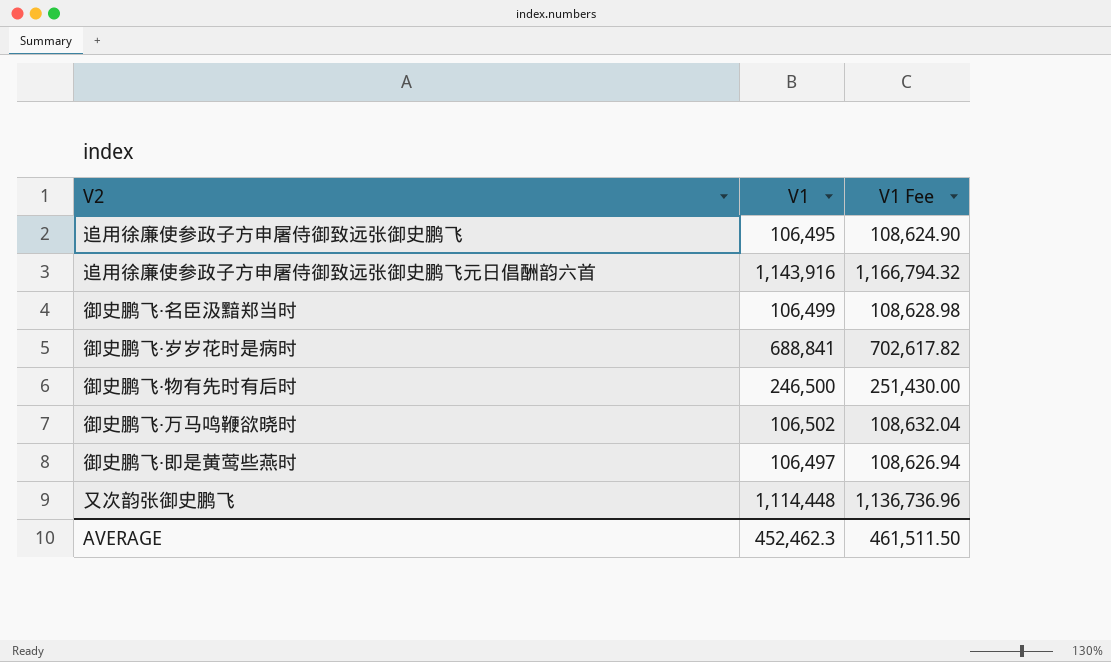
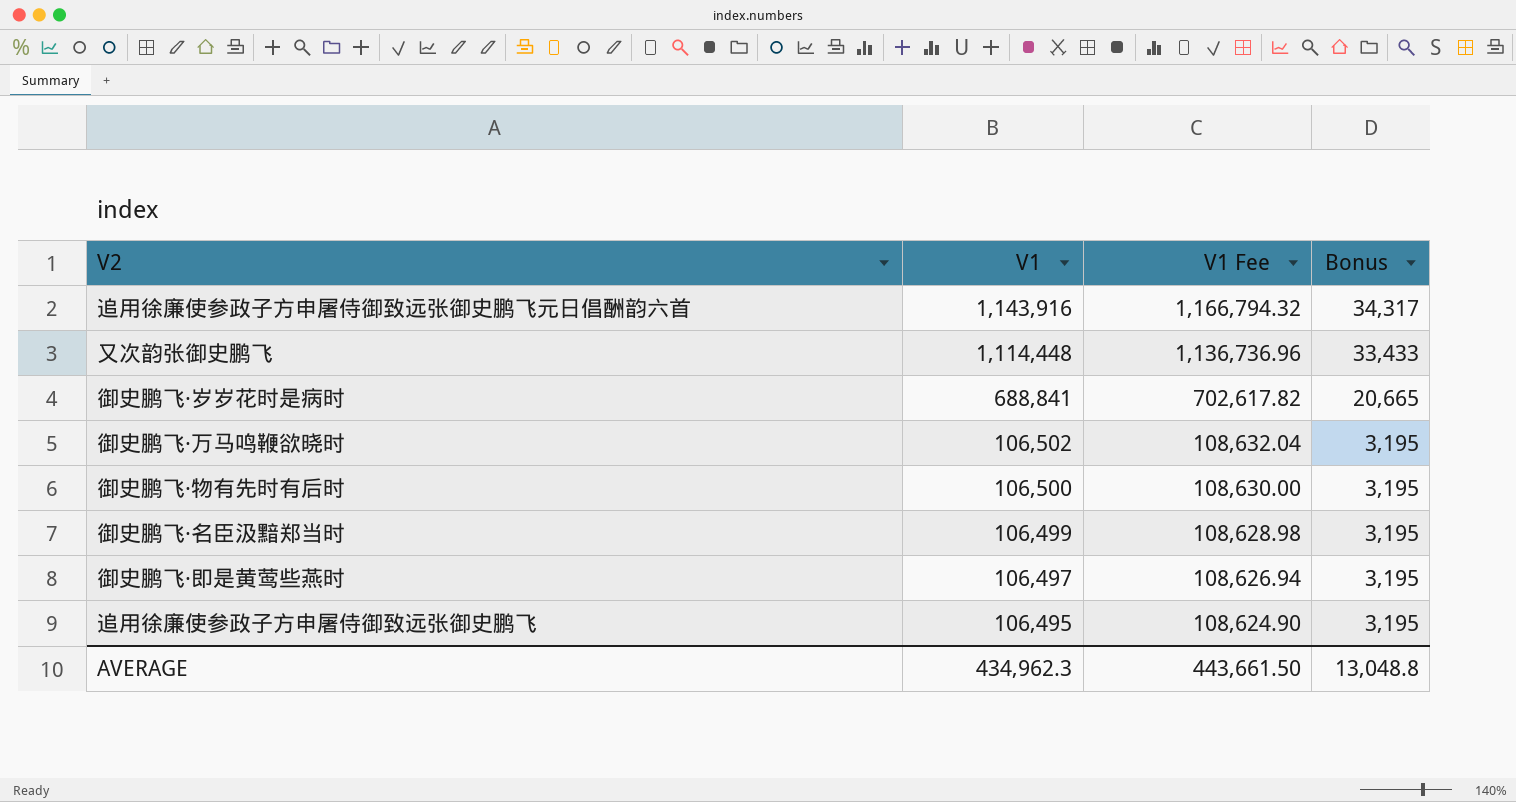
row order: none -> V1 descending
column Bonus | formula: none -> [V1] * 0.03
御史鹏飞·物有先时有后时 | V1: 246,500 -> 106,500
御史鹏飞·物有先时有后时 | V1 Fee: 251,430.00 -> 108,630.00
AVERAGE | V1: 452,462.3 -> 434,962.3
AVERAGE | V1 Fee: 461,511.50 -> 443,661.50

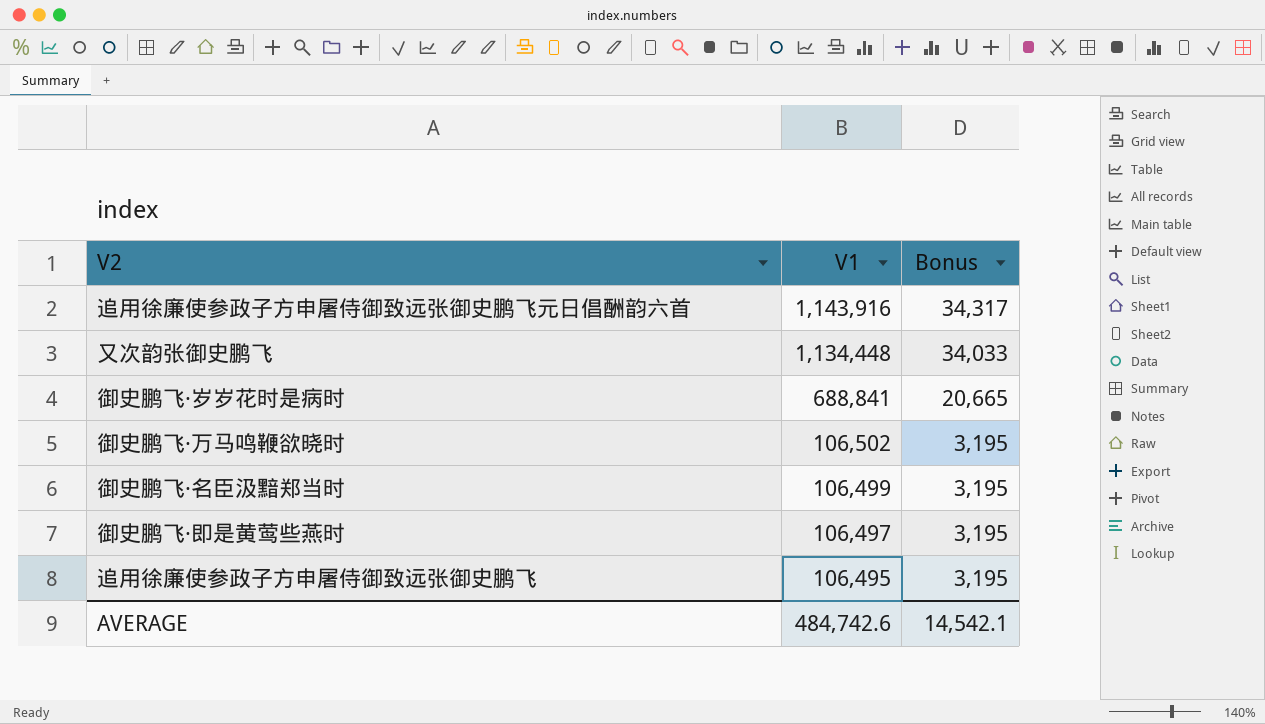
column V1 Fee | formula: [V1] * 1.02 -> none
row 御史鹏飞·物有先时有后时: 106,500 | 108,630.00 | 3,195 -> none
又次韵张御史鹏飞 | V1: 1,114,448 -> 1,134,448
又次韵张御史鹏飞 | Bonus: 33,433 -> 34,033
AVERAGE | V1: 434,962.3 -> 484,742.6
AVERAGE | Bonus: 13,048.8 -> 14,542.1

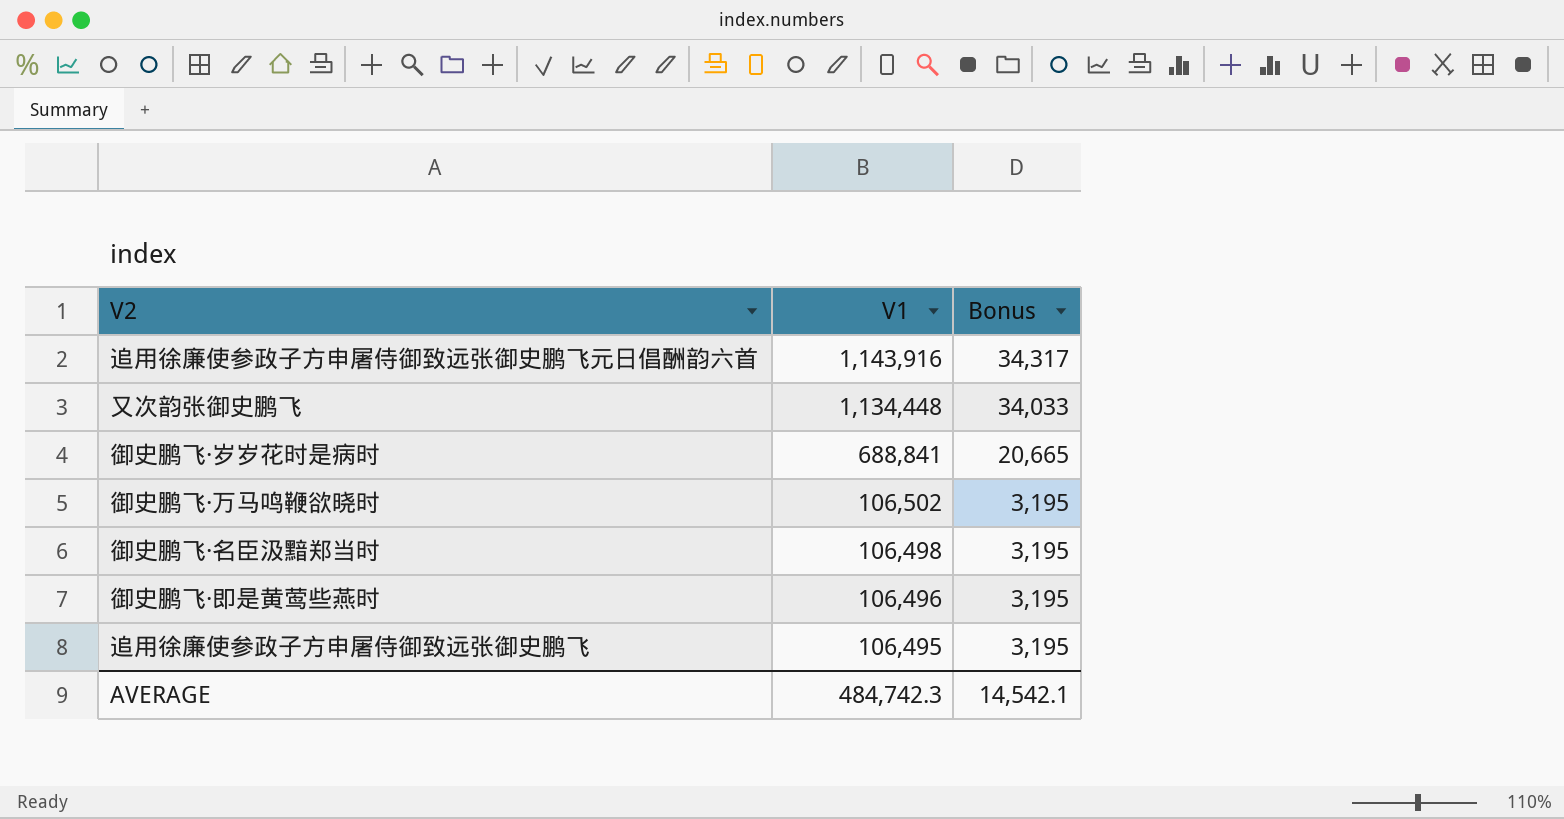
御史鹏飞·名臣汲黯郑当时 | V1: 106,499 -> 106,498
御史鹏飞·即是黄莺些燕时 | V1: 106,497 -> 106,496
AVERAGE | V1: 484,742.6 -> 484,742.3

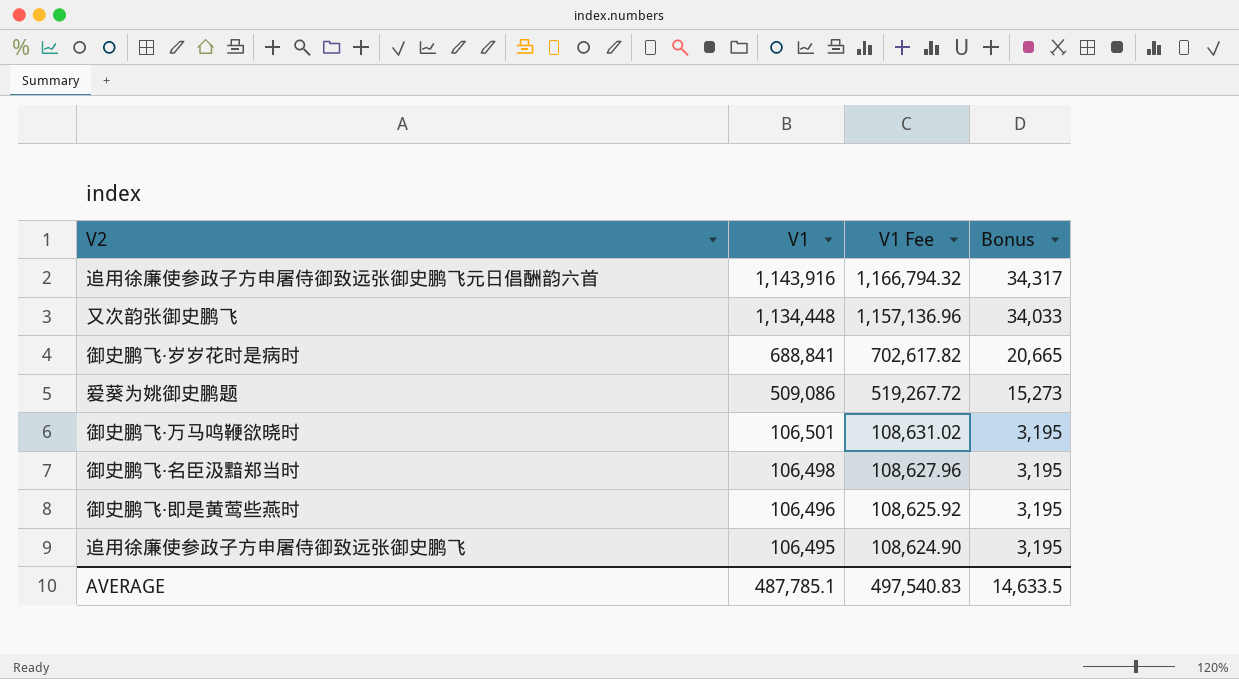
column V1 Fee | formula: none -> [V1] * 1.02
row 爱葵为姚御史鹏题: none -> 509,086 | 519,267.72 | 15,273
御史鹏飞·万马鸣鞭欲晓时 | V1: 106,502 -> 106,501
AVERAGE | V1: 484,742.3 -> 487,785.1
AVERAGE | Bonus: 14,542.1 -> 14,633.5

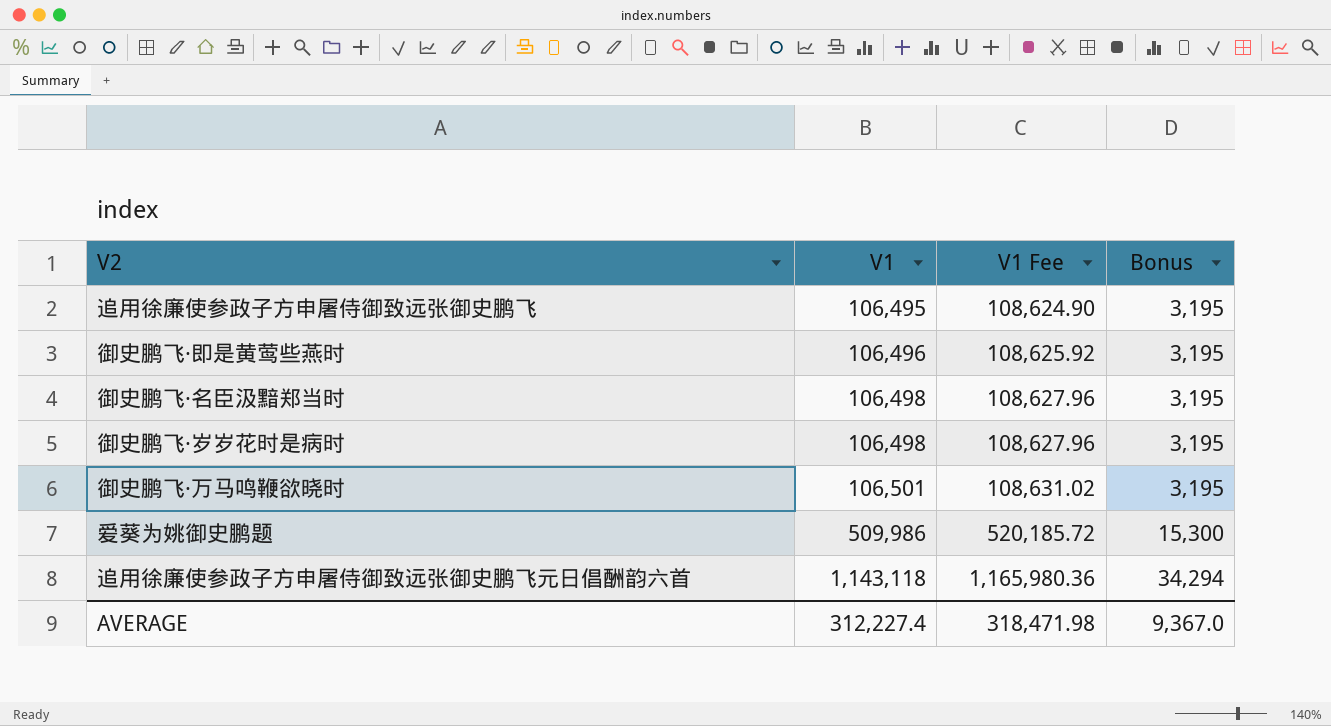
row order: V1 descending -> V1 ascending
row 又次韵张御史鹏飞: 1,134,448 | 1,157,136.96 | 34,033 -> none
御史鹏飞·岁岁花时是病时 | V1: 688,841 -> 106,498
御史鹏飞·岁岁花时是病时 | V1 Fee: 702,617.82 -> 108,627.96
御史鹏飞·岁岁花时是病时 | Bonus: 20,665 -> 3,195
爱葵为姚御史鹏题 | V1: 509,086 -> 509,986
爱葵为姚御史鹏题 | V1 Fee: 519,267.72 -> 520,185.72
爱葵为姚御史鹏题 | Bonus: 15,273 -> 15,300
追用徐廉使参政子方申屠侍御致远张御史鹏飞元日倡酬韵六首 | V1: 1,143,916 -> 1,143,118
追用徐廉使参政子方申屠侍御致远张御史鹏飞元日倡酬韵六首 | V1 Fee: 1,166,794.32 -> 1,165,980.36
追用徐廉使参政子方申屠侍御致远张御史鹏飞元日倡酬韵六首 | Bonus: 34,317 -> 34,294
AVERAGE | V1: 487,785.1 -> 312,227.4
AVERAGE | V1 Fee: 497,540.83 -> 318,471.98
AVERAGE | Bonus: 14,633.5 -> 9,367.0

